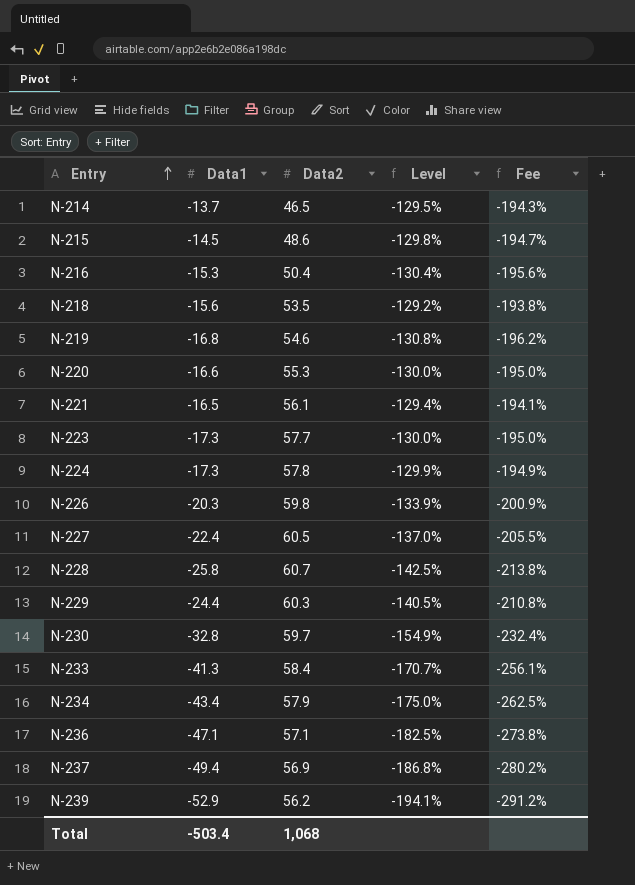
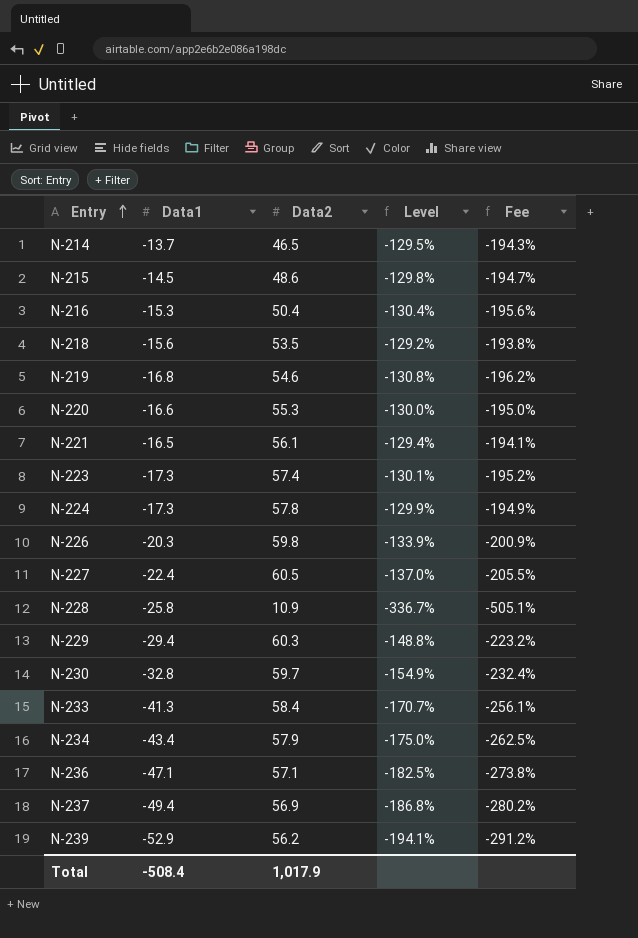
N-223 | Data2: 57.7 -> 57.4
N-223 | Level: -130.0% -> -130.1%
N-223 | Fee: -195.0% -> -195.2%
N-228 | Data2: 60.7 -> 10.9
N-228 | Level: -142.5% -> -336.7%
N-228 | Fee: -213.8% -> -505.1%
N-229 | Data1: -24.4 -> -29.4
N-229 | Level: -140.5% -> -148.8%
N-229 | Fee: -210.8% -> -223.2%
Total | Data1: -503.4 -> -508.4
Total | Data2: 1,068 -> 1,017.9

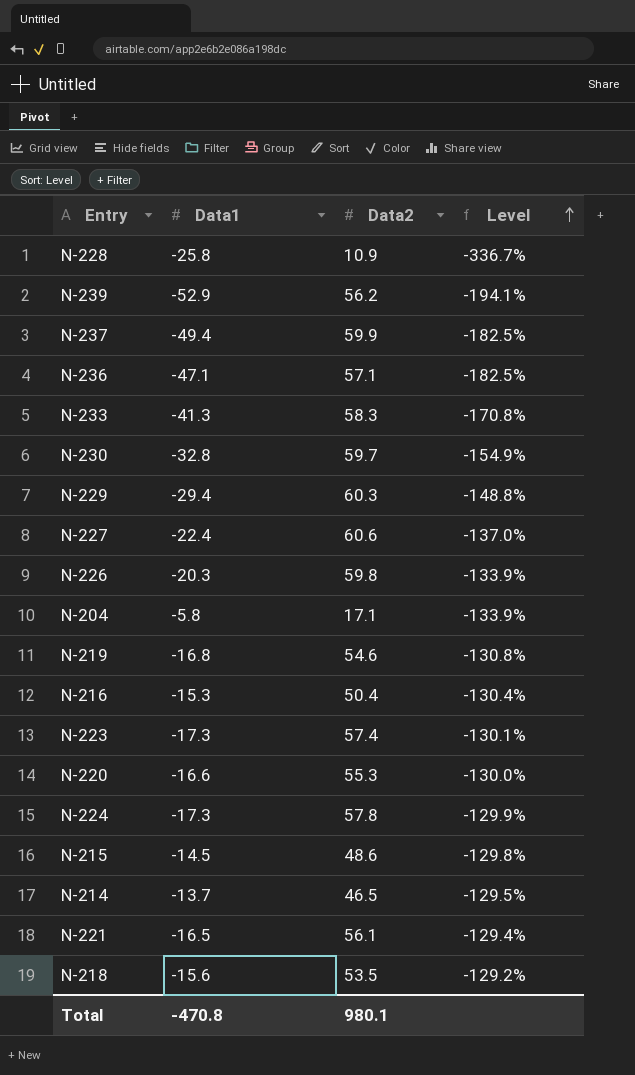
row order: Entry ascending -> Level ascending
column Fee | formula: [Level] * 1.5 -> none
row N-234: -43.4 | 57.9 | -175.0% | -262.5% -> none
N-237 | Data2: 56.9 -> 59.9
N-237 | Level: -186.8% -> -182.5%
N-233 | Data2: 58.4 -> 58.3
N-233 | Level: -170.7% -> -170.8%
N-227 | Data2: 60.5 -> 60.6
row N-204: none -> -5.8 | 17.1 | -133.9%
Total | Data1: -508.4 -> -470.8
Total | Data2: 1,017.9 -> 980.1

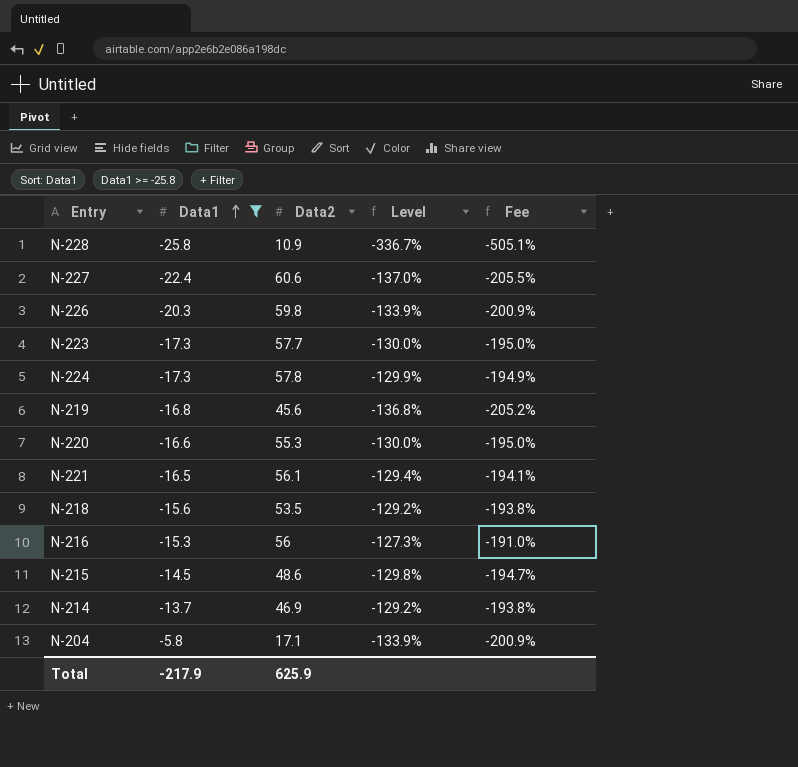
filter: none -> Data1 >= -25.8
row order: Level ascending -> Data1 ascending
column Fee | formula: none -> [Level] * 1.5
N-223 | Data2: 57.4 -> 57.7
N-223 | Level: -130.1% -> -130.0%
N-219 | Data2: 54.6 -> 45.6
N-219 | Level: -130.8% -> -136.8%
N-216 | Data2: 50.4 -> 56
N-216 | Level: -130.4% -> -127.3%
N-214 | Data2: 46.5 -> 46.9
N-214 | Level: -129.5% -> -129.2%
Total | Data1: -470.8 -> -217.9
Total | Data2: 980.1 -> 625.9

